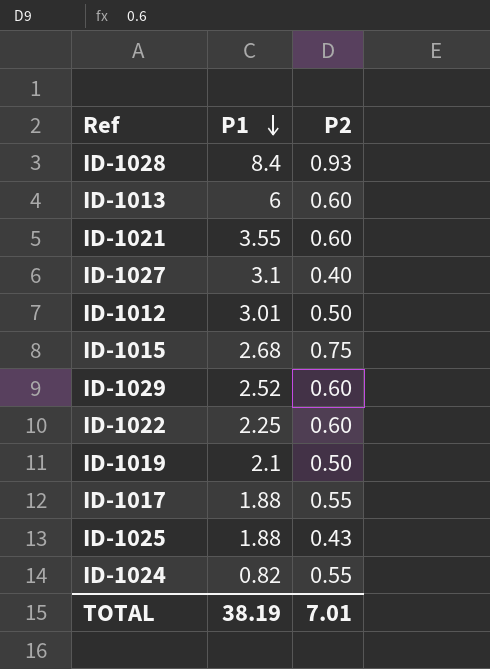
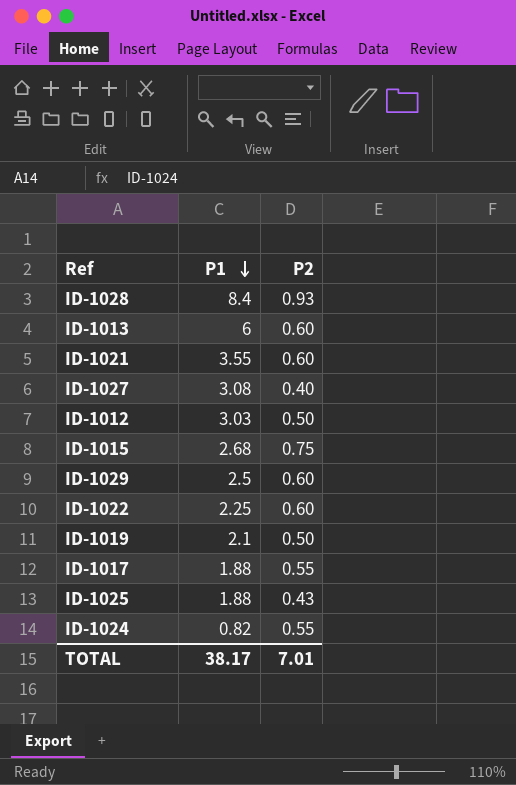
ID-1027 | P1: 3.1 -> 3.08
ID-1012 | P1: 3.01 -> 3.03
ID-1029 | P1: 2.52 -> 2.5
TOTAL | P1: 38.19 -> 38.17

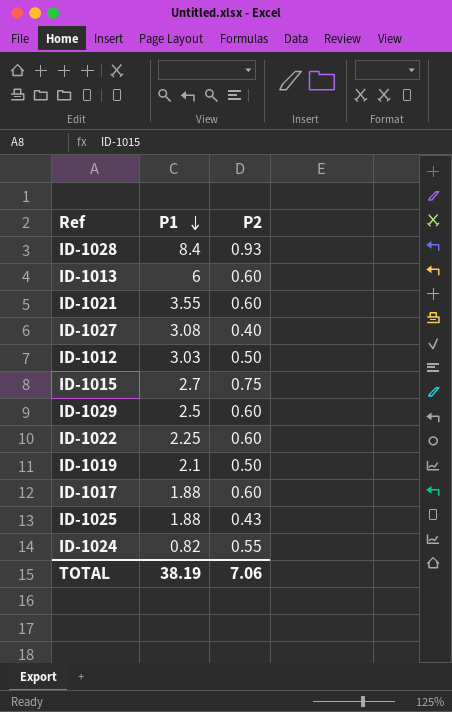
ID-1015 | P1: 2.68 -> 2.7
ID-1017 | P2: 0.55 -> 0.60
TOTAL | P1: 38.17 -> 38.19
TOTAL | P2: 7.01 -> 7.06

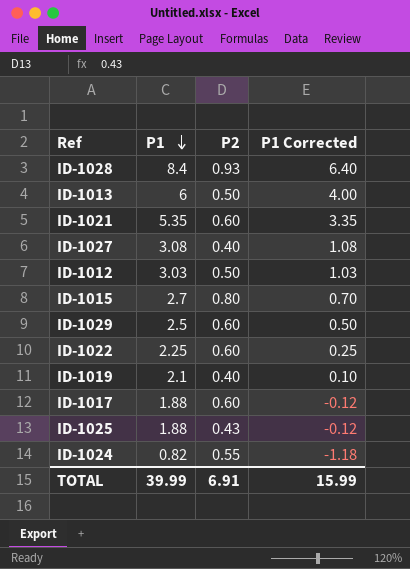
column P1 Corrected | formula: none -> [P1] - 2
ID-1013 | P2: 0.60 -> 0.50
ID-1021 | P1: 3.55 -> 5.35
ID-1015 | P2: 0.75 -> 0.80
ID-1019 | P2: 0.50 -> 0.40
TOTAL | P1: 38.19 -> 39.99
TOTAL | P2: 7.06 -> 6.91

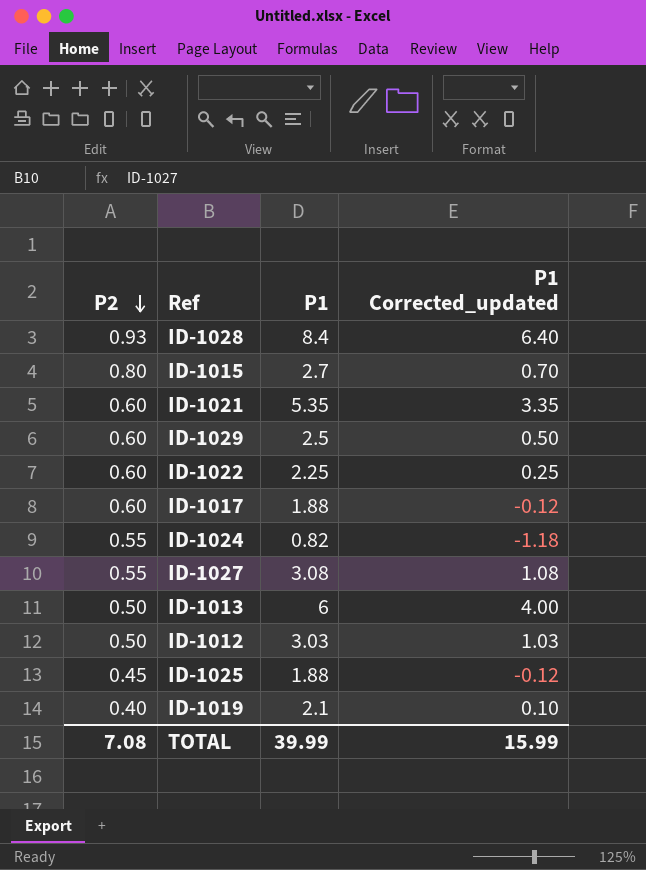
row order: P1 descending -> P2 descending
column P2 | position: 3 -> 1
column name: P1 Corrected -> P1 Corrected_updated
ID-1027 | P2: 0.40 -> 0.55
ID-1025 | P2: 0.43 -> 0.45
TOTAL | P2: 6.91 -> 7.08

